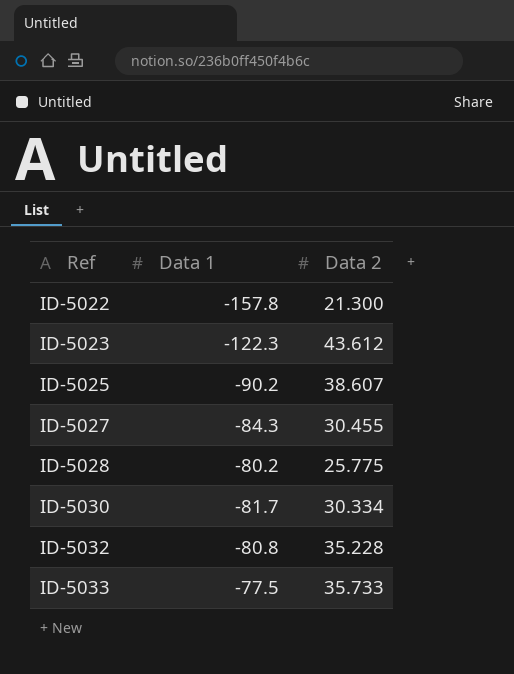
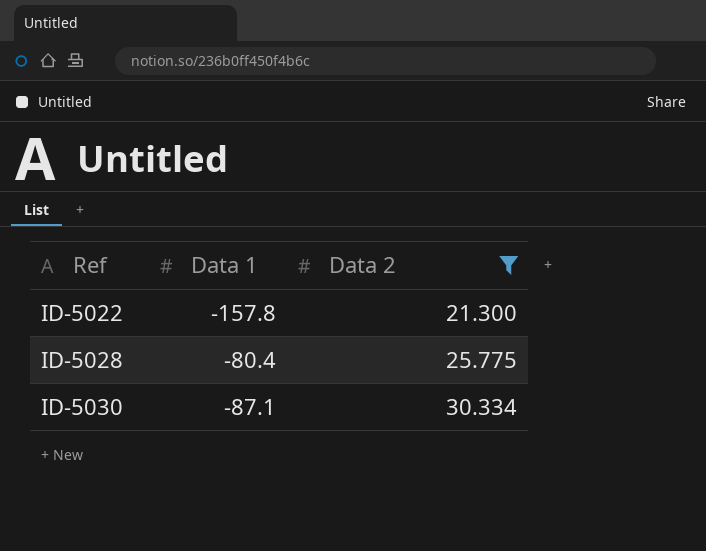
filter: none -> Data 2 <= 30.334
ID-5028 | Data 1: -80.2 -> -80.4
ID-5030 | Data 1: -81.7 -> -87.1

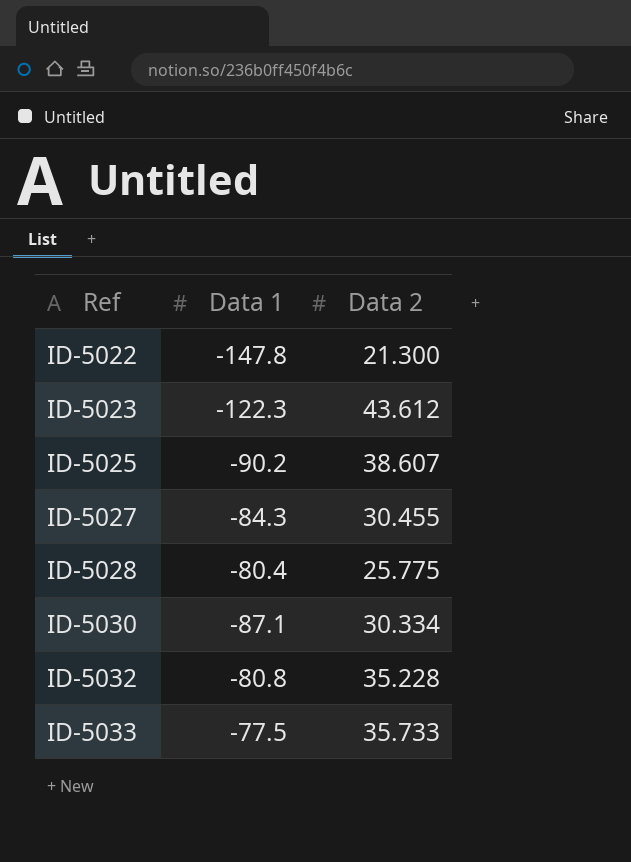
filter: Data 2 <= 30.334 -> none
ID-5022 | Data 1: -157.8 -> -147.8

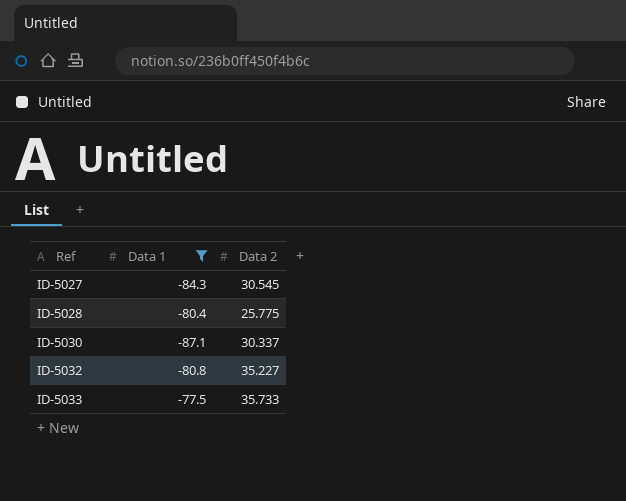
filter: none -> Data 1 >= -87.1
ID-5027 | Data 2: 30.455 -> 30.545
ID-5030 | Data 2: 30.334 -> 30.337
ID-5032 | Data 2: 35.228 -> 35.227

